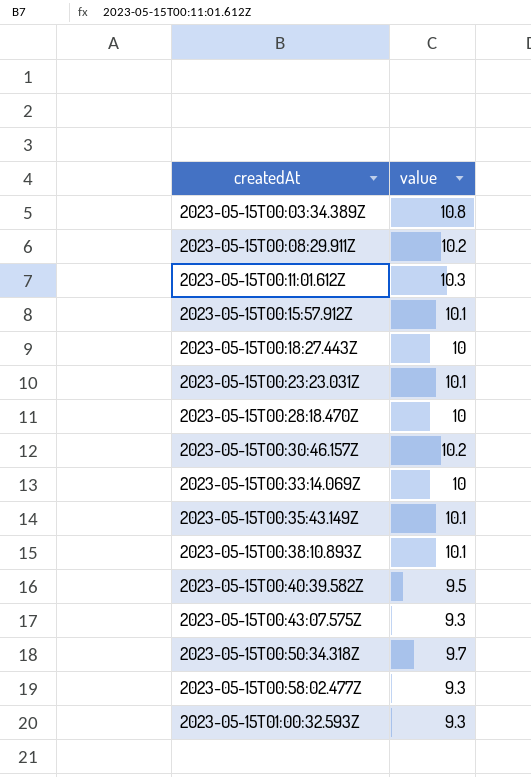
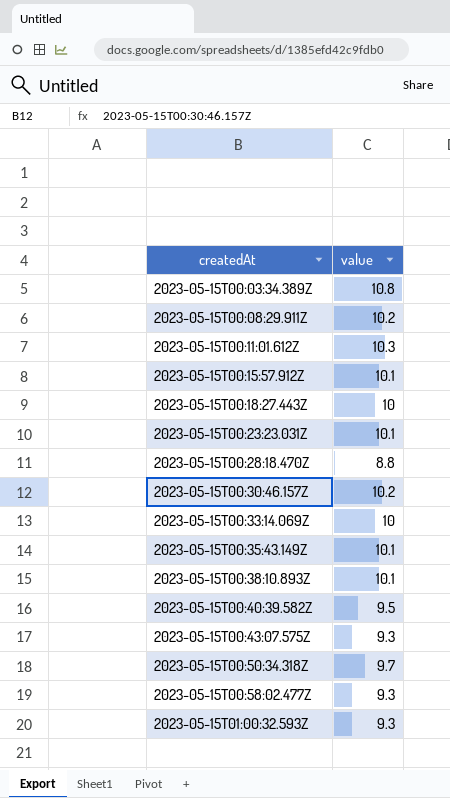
2023-05-15T00:28:18.470Z | value: 10 -> 8.8

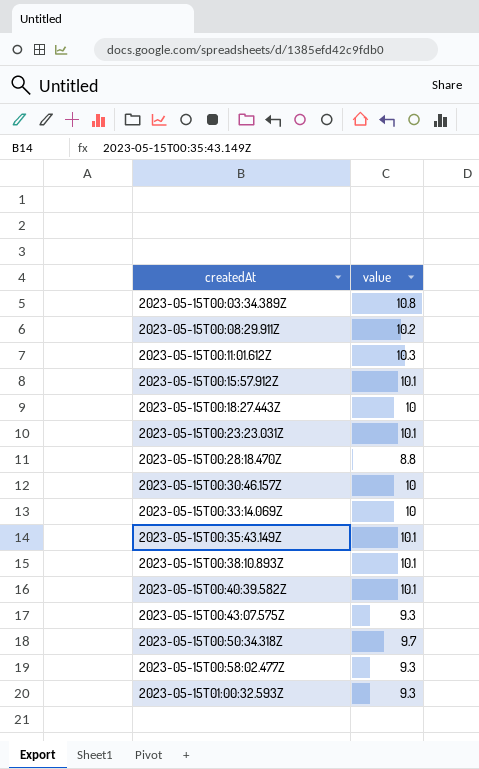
2023-05-15T00:30:46.157Z | value: 10.2 -> 10
2023-05-15T00:40:39.582Z | value: 9.5 -> 10.1

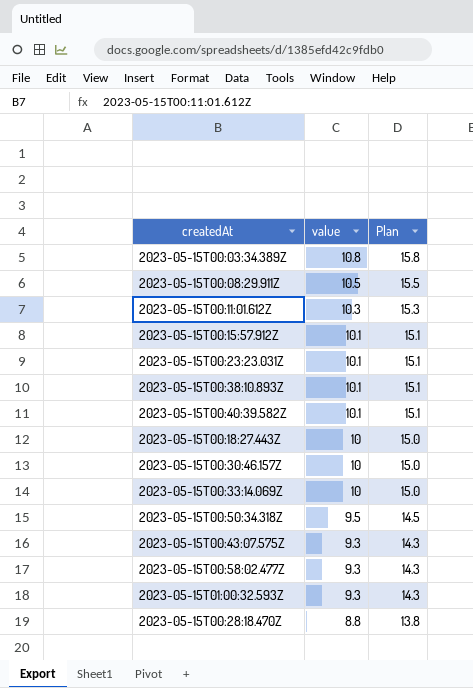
row order: createdAt ascending -> value descending
column Plan | formula: none -> [value] + 5
row 2023-05-15T00:35:43.149Z: 10.1 -> none
2023-05-15T00:08:29.911Z | value: 10.2 -> 10.5
2023-05-15T00:50:34.318Z | value: 9.7 -> 9.5

